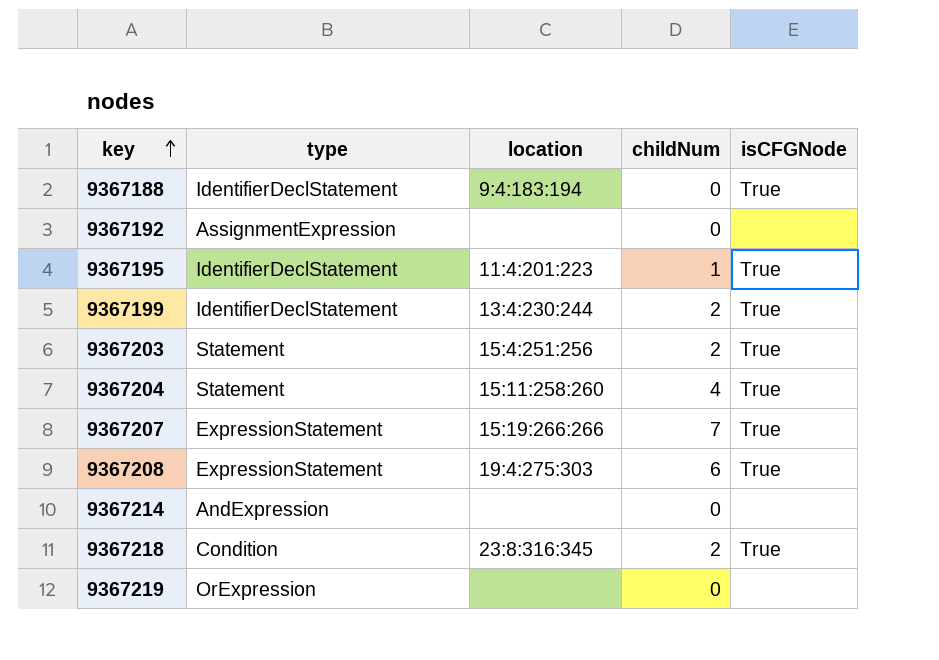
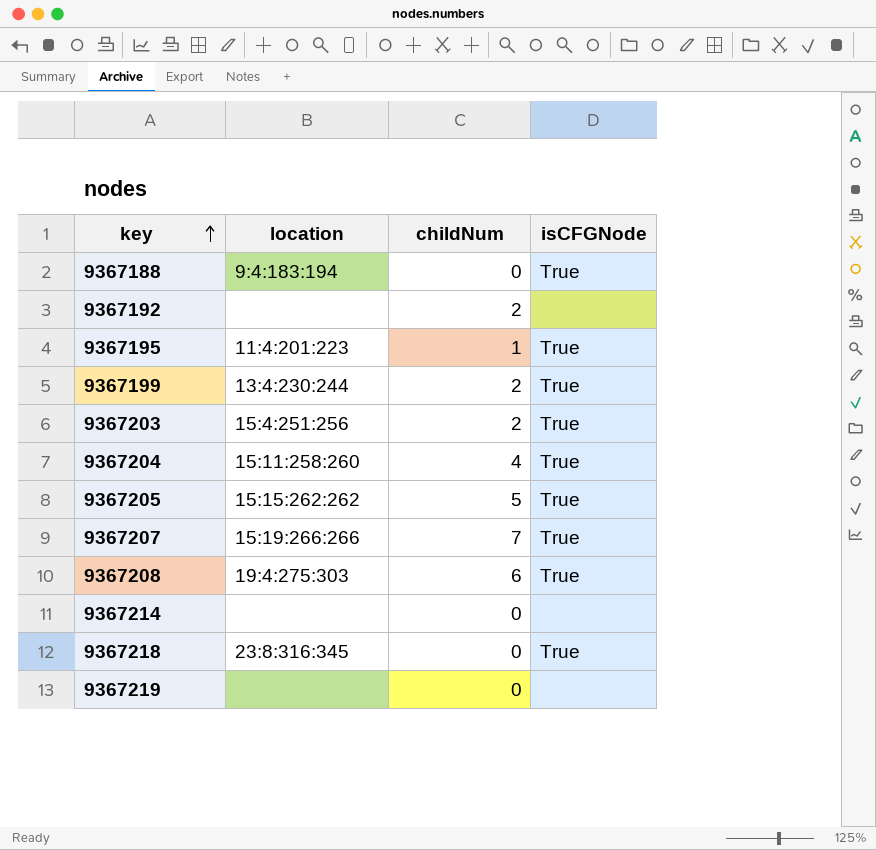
column type | position: 2 -> none
9367192 | childNum: 0 -> 2
row 9367205: none -> 15:15:262:262 | 5 | True
9367218 | childNum: 2 -> 0

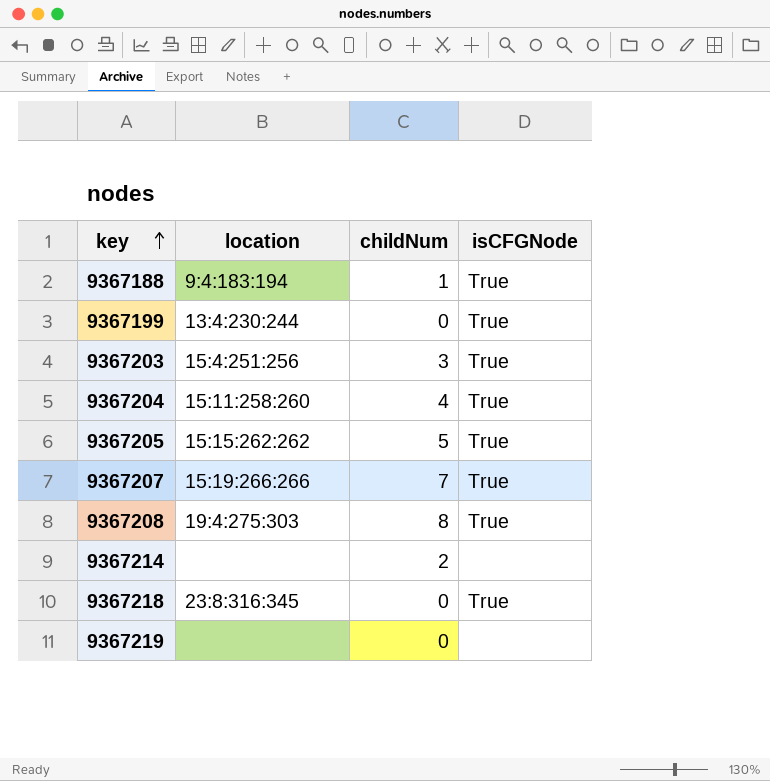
row 9367192: none | 2 | none -> none
row 9367195: 11:4:201:223 | 1 | True -> none
9367188 | childNum: 0 -> 1
9367199 | childNum: 2 -> 0
9367203 | childNum: 2 -> 3
9367208 | childNum: 6 -> 8
9367214 | childNum: 0 -> 2

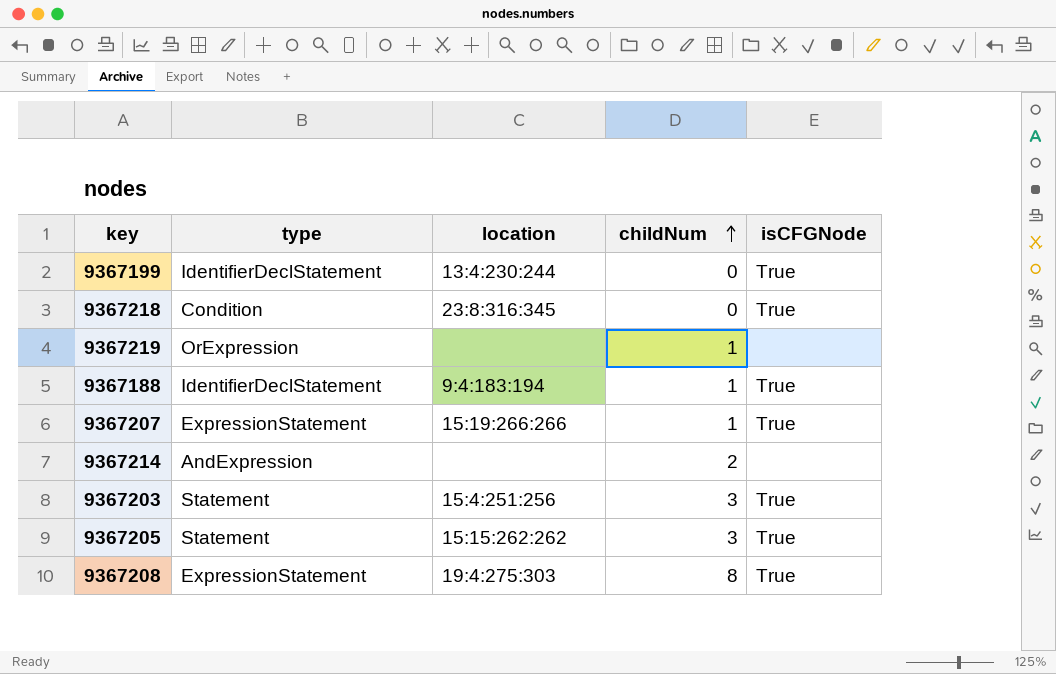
row order: key ascending -> childNum ascending
column type | position: none -> 2
row 9367204: 15:11:258:260 | 4 | True -> none
9367219 | childNum: 0 -> 1
9367207 | childNum: 7 -> 1
9367205 | childNum: 5 -> 3

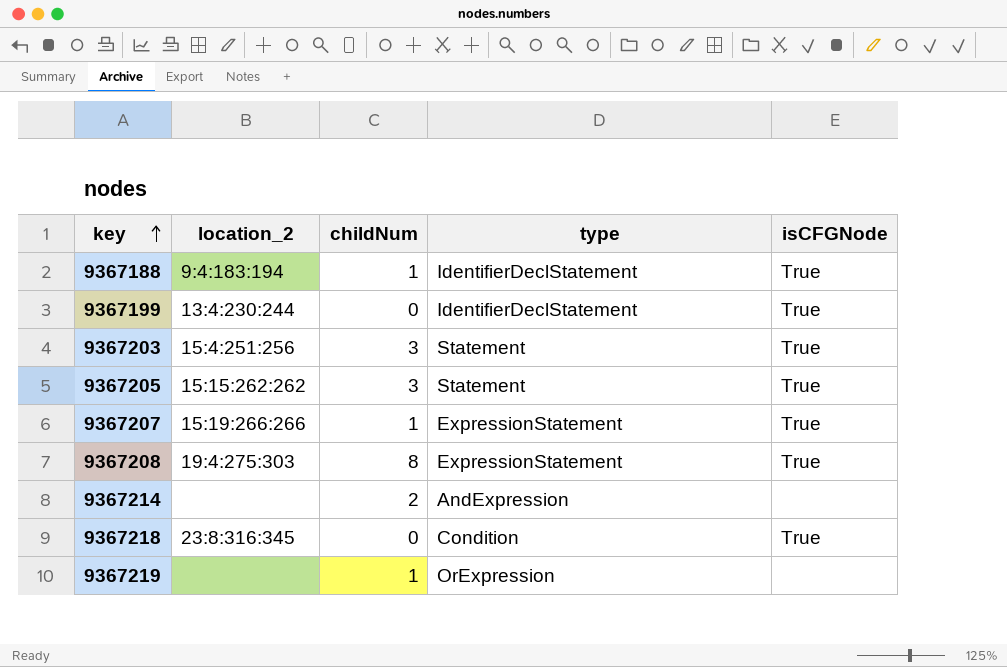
row order: childNum ascending -> key ascending
column name: location -> location_2
column type | position: 2 -> 4

